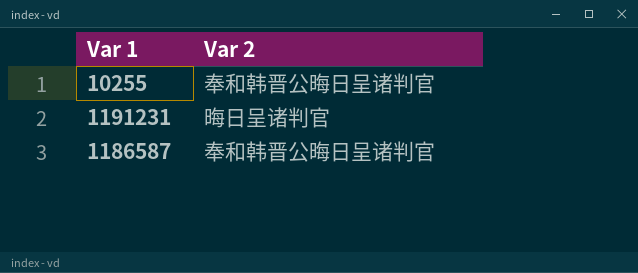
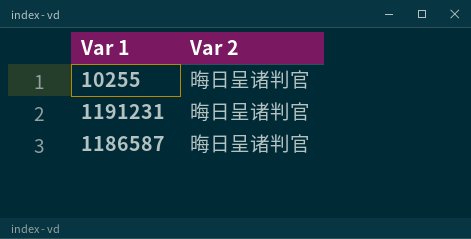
10255 | Var 2: 奉和韩晋公晦日呈诸判官 -> 晦日呈诸判官
1186587 | Var 2: 奉和韩晋公晦日呈诸判官 -> 晦日呈诸判官

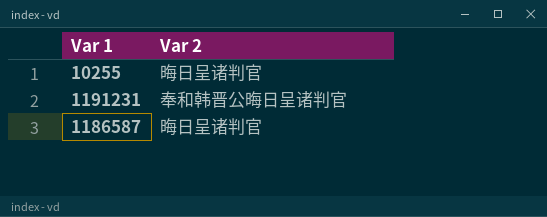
1191231 | Var 2: 晦日呈诸判官 -> 奉和韩晋公晦日呈诸判官

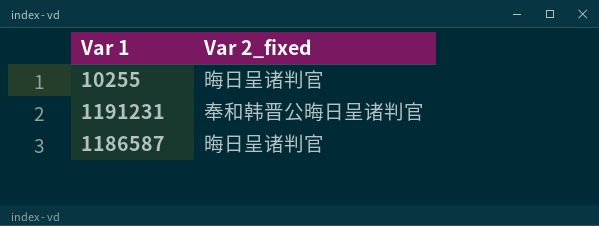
column name: Var 2 -> Var 2_fixed

